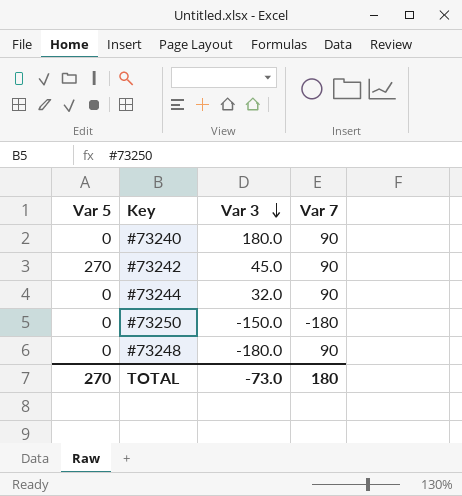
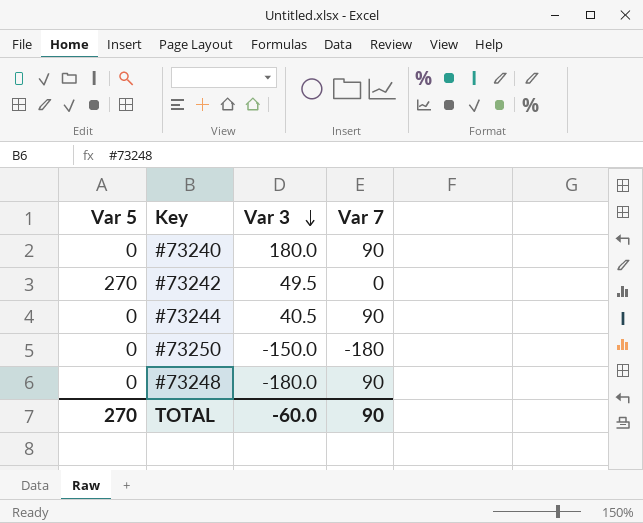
#73242 | Var 3: 45.0 -> 49.5
#73242 | Var 7: 90 -> 0
#73244 | Var 3: 32.0 -> 40.5
TOTAL | Var 3: -73.0 -> -60.0
TOTAL | Var 7: 180 -> 90

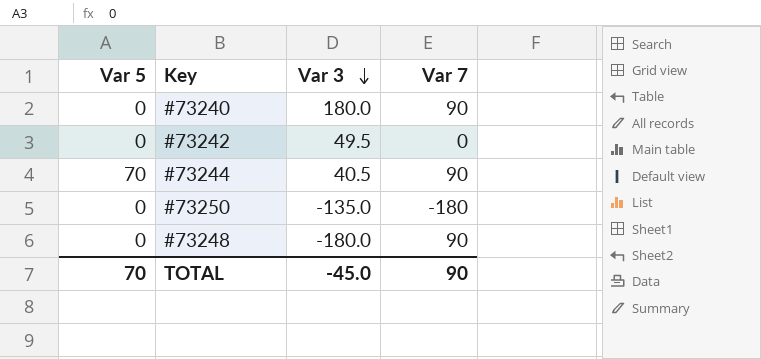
#73242 | Var 5: 270 -> 0
#73244 | Var 5: 0 -> 70
#73250 | Var 3: -150.0 -> -135.0
TOTAL | Var 5: 270 -> 70
TOTAL | Var 3: -60.0 -> -45.0

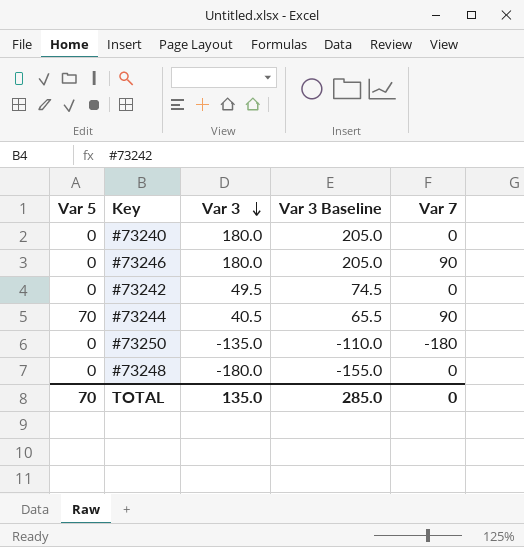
column Var 3 Baseline | formula: none -> [Var 3] + 25
#73240 | Var 7: 90 -> 0
row #73246: none -> 0 | 180.0 | 205.0 | 90
#73248 | Var 7: 90 -> 0
TOTAL | Var 3: -45.0 -> 135.0
TOTAL | Var 7: 90 -> 0

